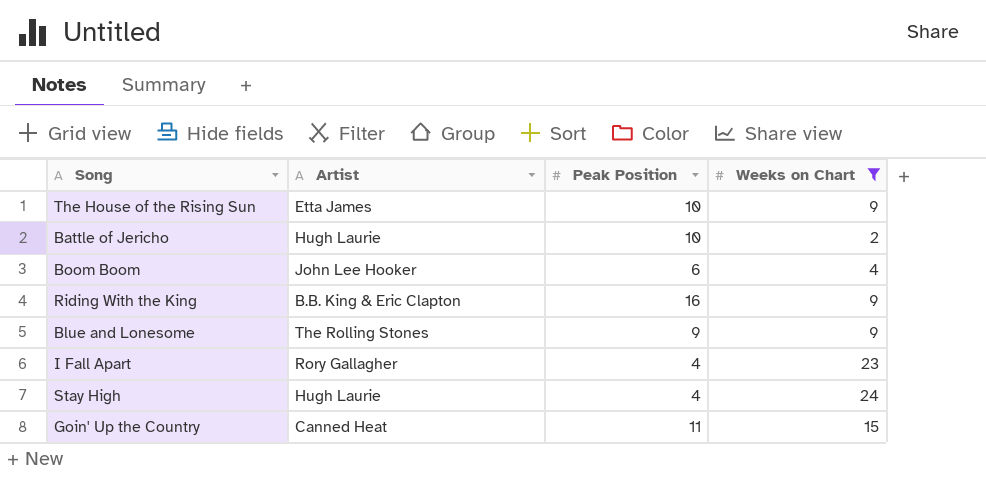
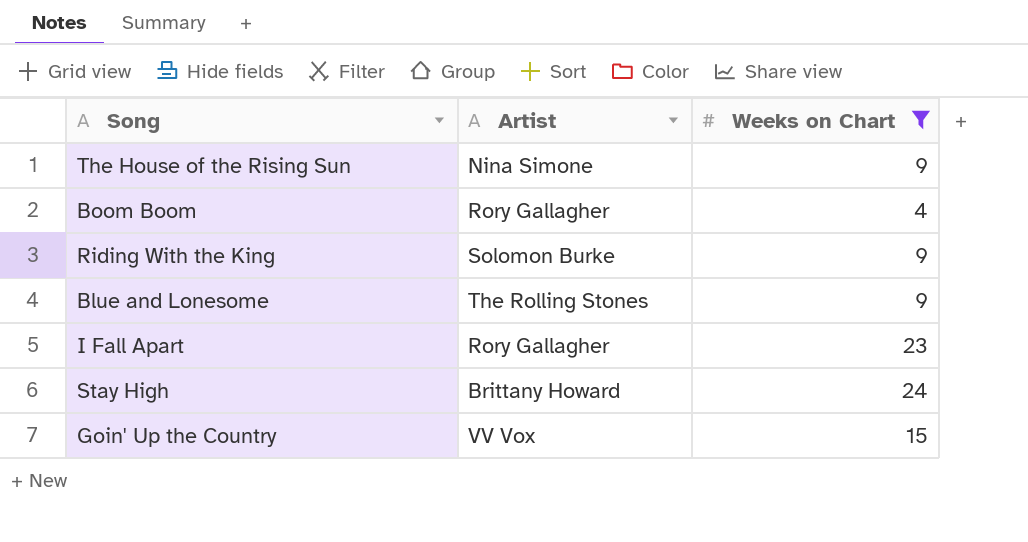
column Peak Position | position: 3 -> none
row Battle of Jericho: Hugh Laurie | 10 | 2 -> none
The House of the Rising Sun | Artist: Etta James -> Nina Simone
Boom Boom | Artist: John Lee Hooker -> Rory Gallagher
Riding With the King | Artist: B.B. King & Eric Clapton -> Solomon Burke
Stay High | Artist: Hugh Laurie -> Brittany Howard
Goin' Up the Country | Artist: Canned Heat -> VV Vox

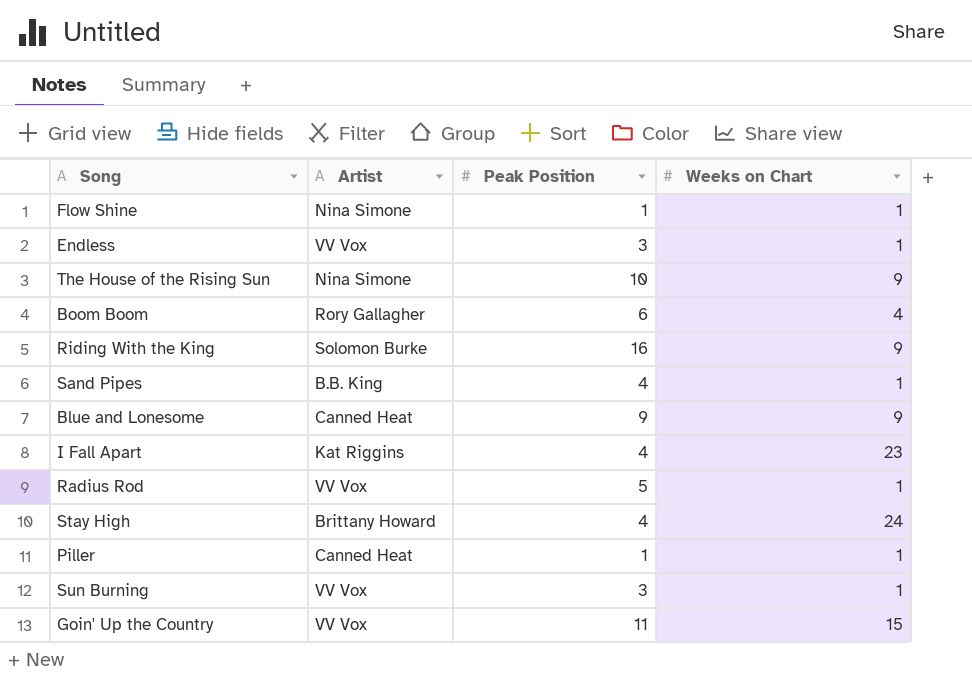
filter: Weeks on Chart != 1 -> none
column Peak Position | position: none -> 3
Blue and Lonesome | Artist: The Rolling Stones -> Canned Heat
I Fall Apart | Artist: Rory Gallagher -> Kat Riggins

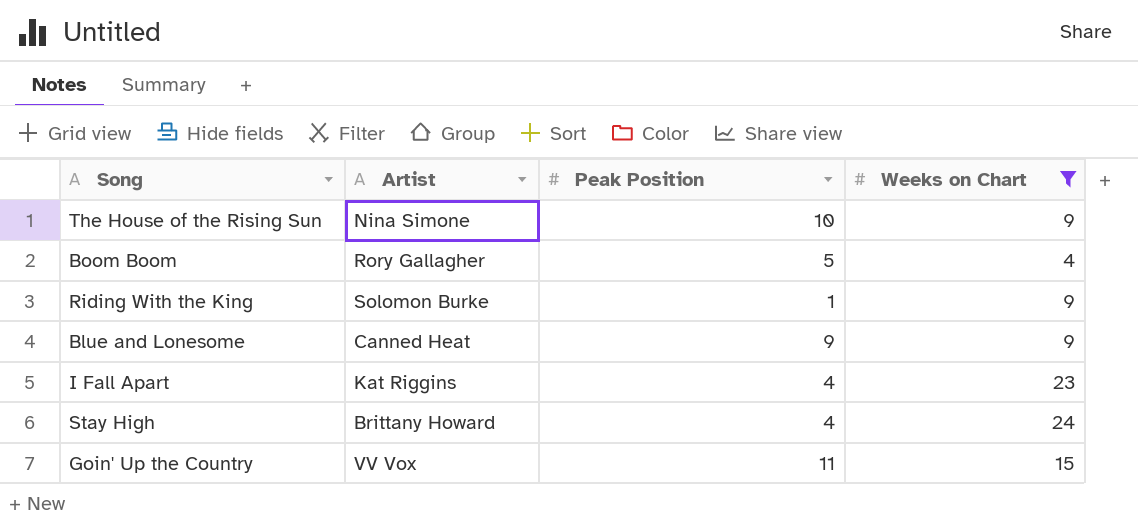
filter: none -> Weeks on Chart != 1
Boom Boom | Peak Position: 6 -> 5
Riding With the King | Peak Position: 16 -> 1

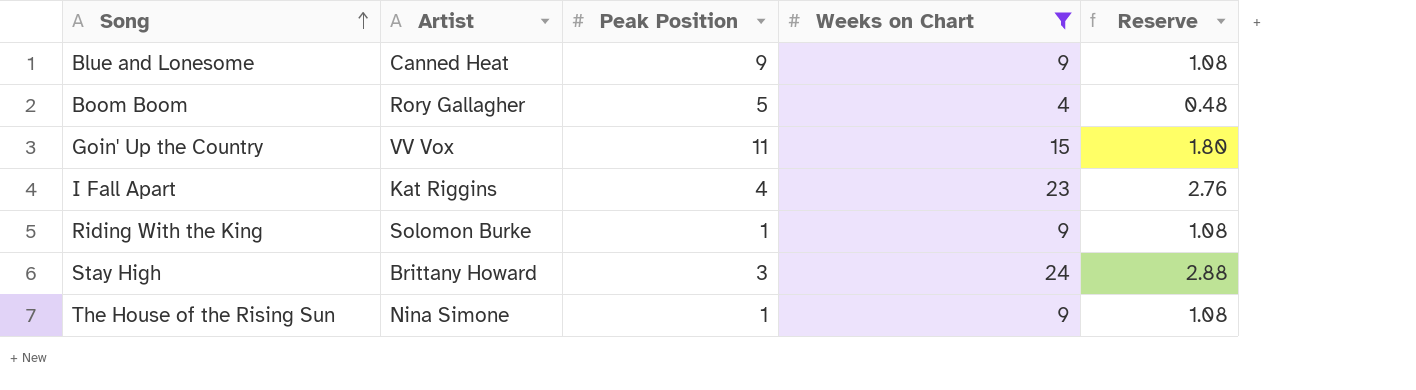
row order: none -> Song ascending
column Reserve | formula: none -> [Weeks on Chart] * 0.12
Stay High | Peak Position: 4 -> 3
The House of the Rising Sun | Peak Position: 10 -> 1

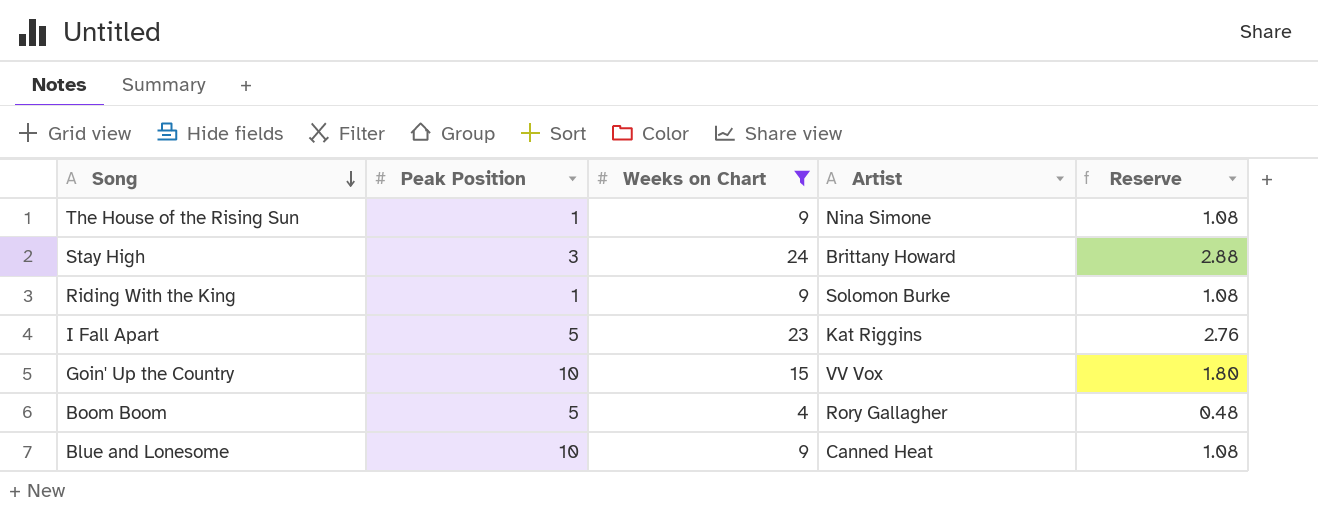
row order: Song ascending -> Song descending
column Artist | position: 2 -> 4
I Fall Apart | Peak Position: 4 -> 5
Goin' Up the Country | Peak Position: 11 -> 10
Blue and Lonesome | Peak Position: 9 -> 10

